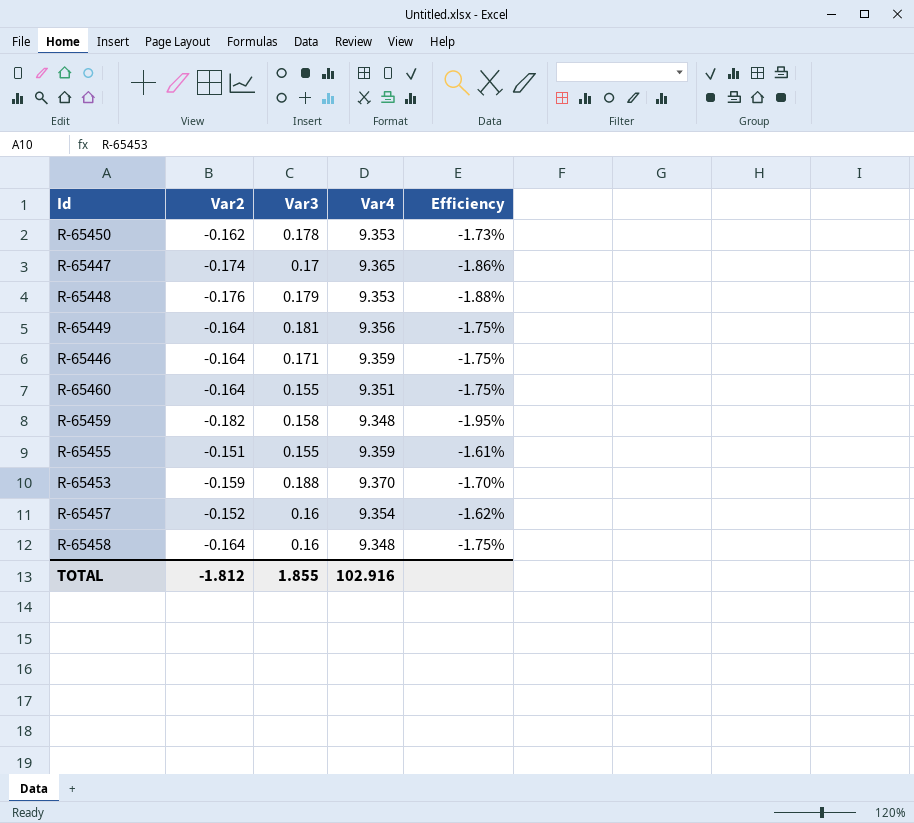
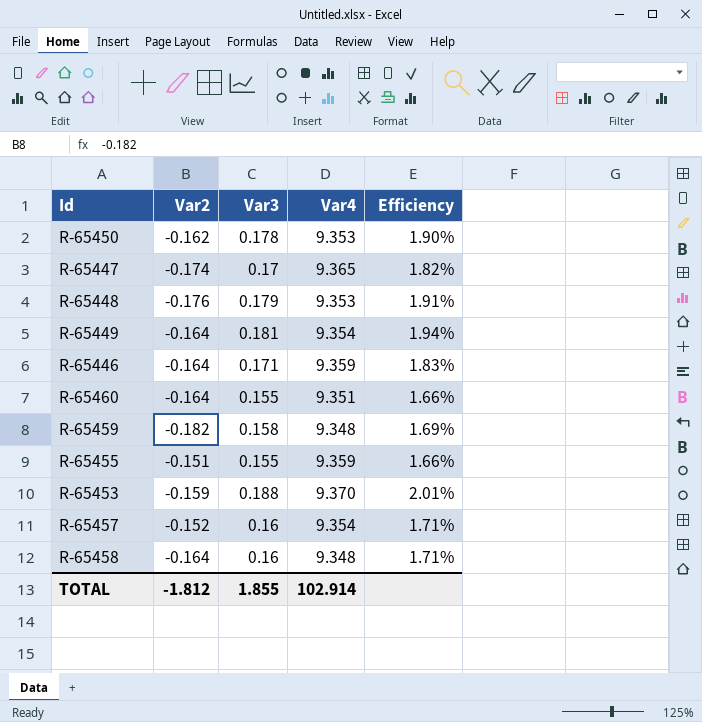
column Efficiency | formula: [Var2] / [Var4] -> [Var3] / [Var4]
R-65449 | Var4: 9.356 -> 9.354
TOTAL | Var4: 102.916 -> 102.914

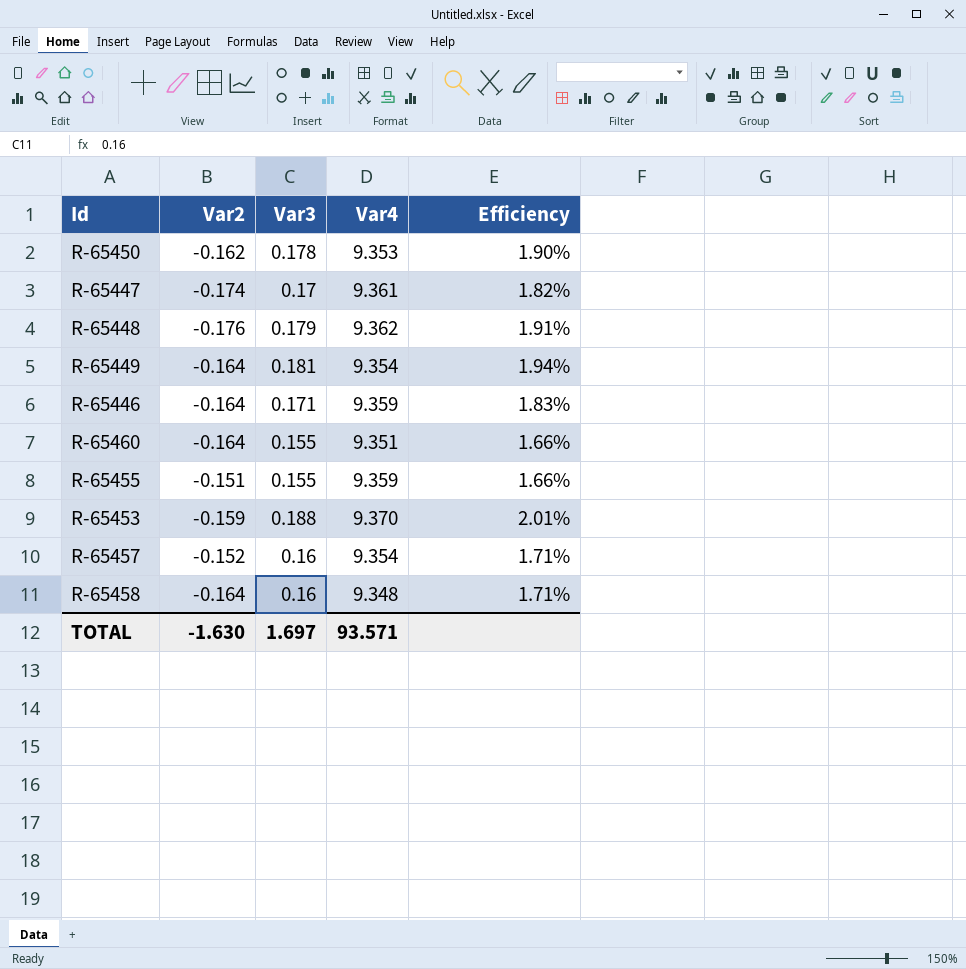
row R-65459: -0.182 | 0.158 | 9.348 | 1.69% -> none
R-65447 | Var4: 9.365 -> 9.361
R-65448 | Var4: 9.353 -> 9.362
TOTAL | Var2: -1.812 -> -1.630
TOTAL | Var3: 1.855 -> 1.697
TOTAL | Var4: 102.914 -> 93.571

